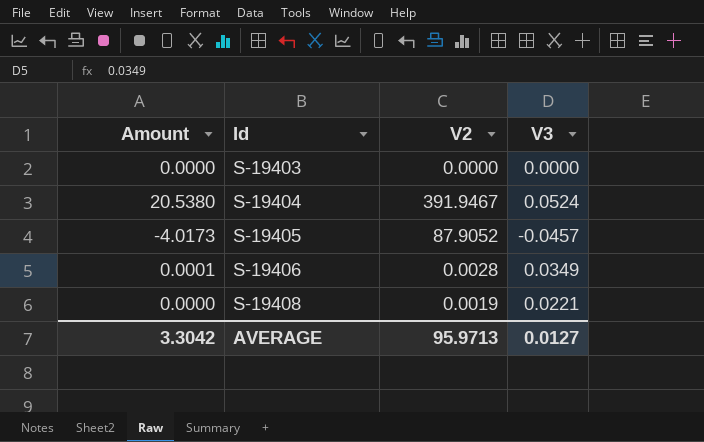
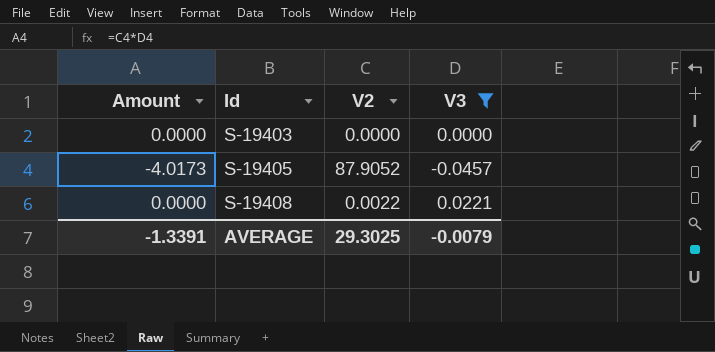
filter: none -> V3 <= 0.0221
S-19408 | V2: 0.0019 -> 0.0022
AVERAGE | Amount: 3.3042 -> -1.3391
AVERAGE | V2: 95.9713 -> 29.3025
AVERAGE | V3: 0.0127 -> -0.0079

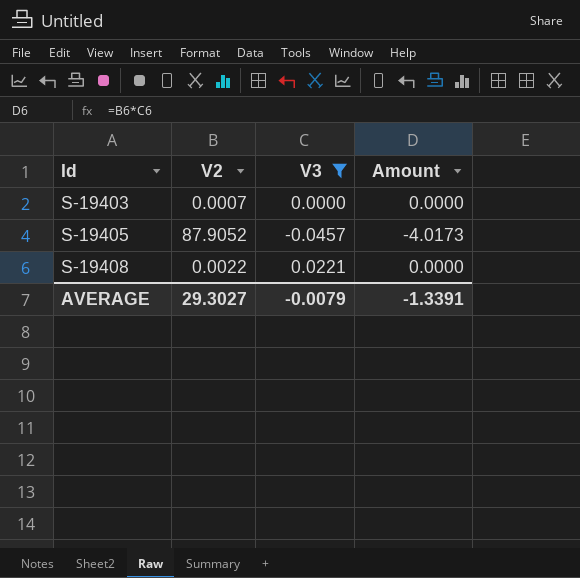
column Amount | position: 1 -> 4
S-19403 | V2: 0.0000 -> 0.0007
AVERAGE | V2: 29.3025 -> 29.3027

